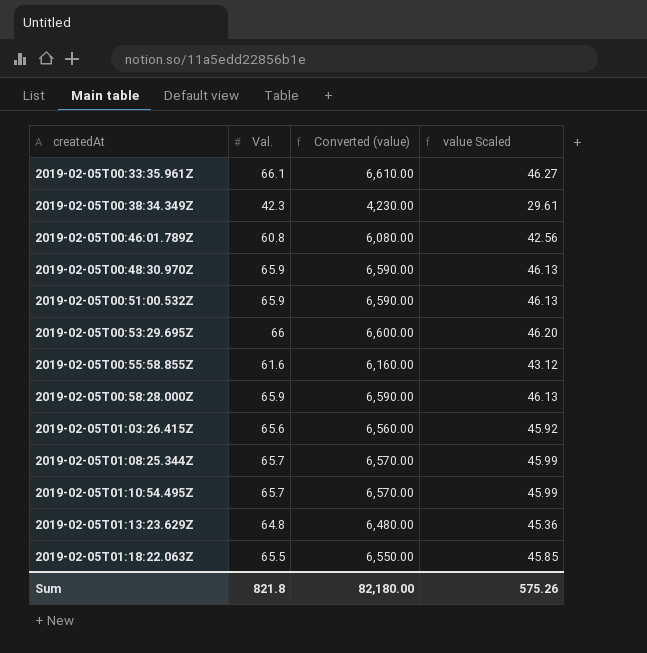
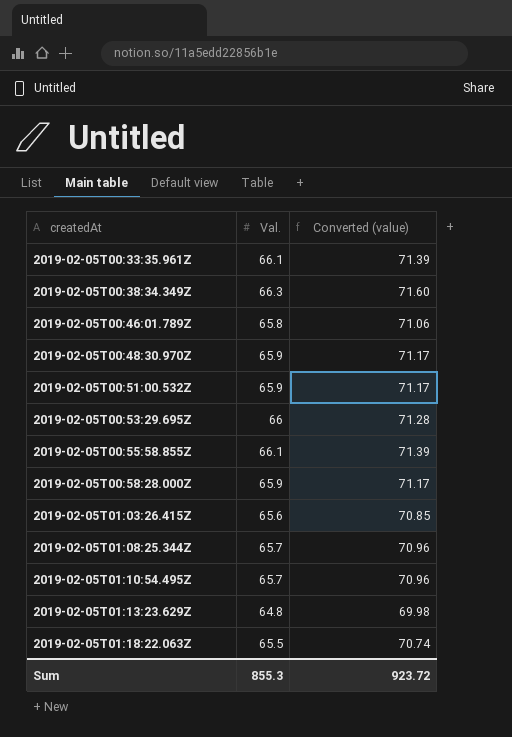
column value Scaled | formula: [Val.] * 0.7 -> none
column Converted (value) | formula: [Val.] * 100 -> [Val.] * 1.08
2019-02-05T00:38:34.349Z | Val.: 42.3 -> 66.3
2019-02-05T00:46:01.789Z | Val.: 60.8 -> 65.8
2019-02-05T00:55:58.855Z | Val.: 61.6 -> 66.1
Sum | Val.: 821.8 -> 855.3
Sum | Converted (value): 82,180.00 -> 923.72

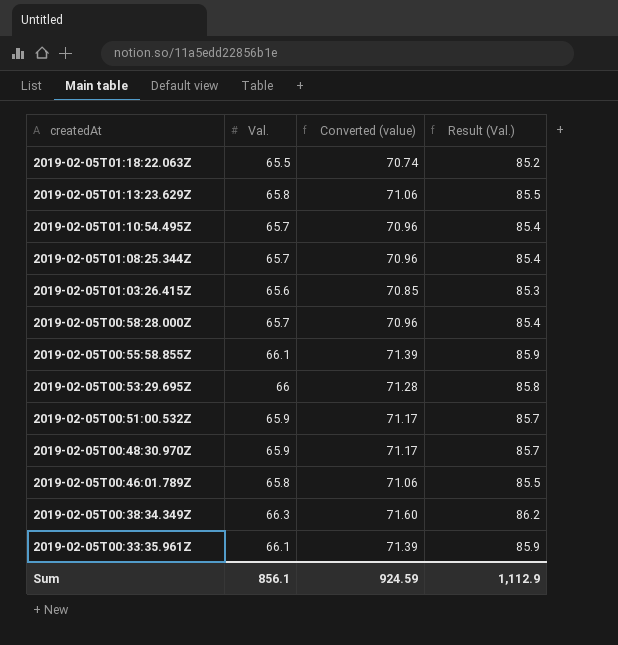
row order: createdAt ascending -> createdAt descending
column Result (Val.) | formula: none -> [Val.] * 1.3
2019-02-05T01:13:23.629Z | Val.: 64.8 -> 65.8
2019-02-05T01:13:23.629Z | Converted (value): 69.98 -> 71.06
2019-02-05T00:58:28.000Z | Val.: 65.9 -> 65.7
2019-02-05T00:58:28.000Z | Converted (value): 71.17 -> 70.96
Sum | Val.: 855.3 -> 856.1
Sum | Converted (value): 923.72 -> 924.59

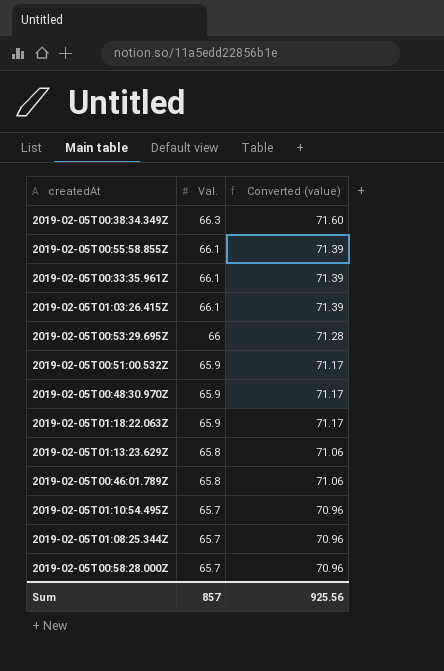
row order: createdAt descending -> Val. descending
column Result (Val.) | formula: [Val.] * 1.3 -> none
2019-02-05T01:03:26.415Z | Val.: 65.6 -> 66.1
2019-02-05T01:03:26.415Z | Converted (value): 70.85 -> 71.39
2019-02-05T01:18:22.063Z | Val.: 65.5 -> 65.9
2019-02-05T01:18:22.063Z | Converted (value): 70.74 -> 71.17
Sum | Val.: 856.1 -> 857
Sum | Converted (value): 924.59 -> 925.56

